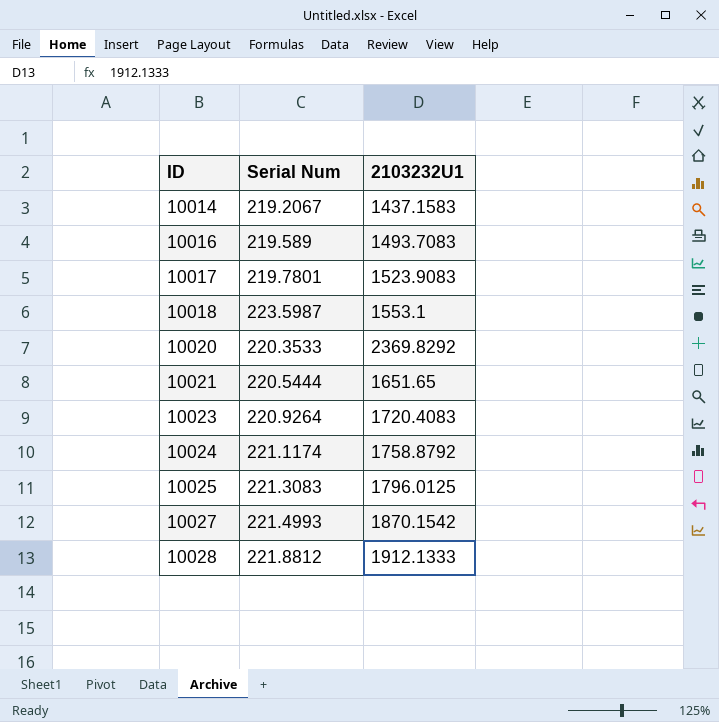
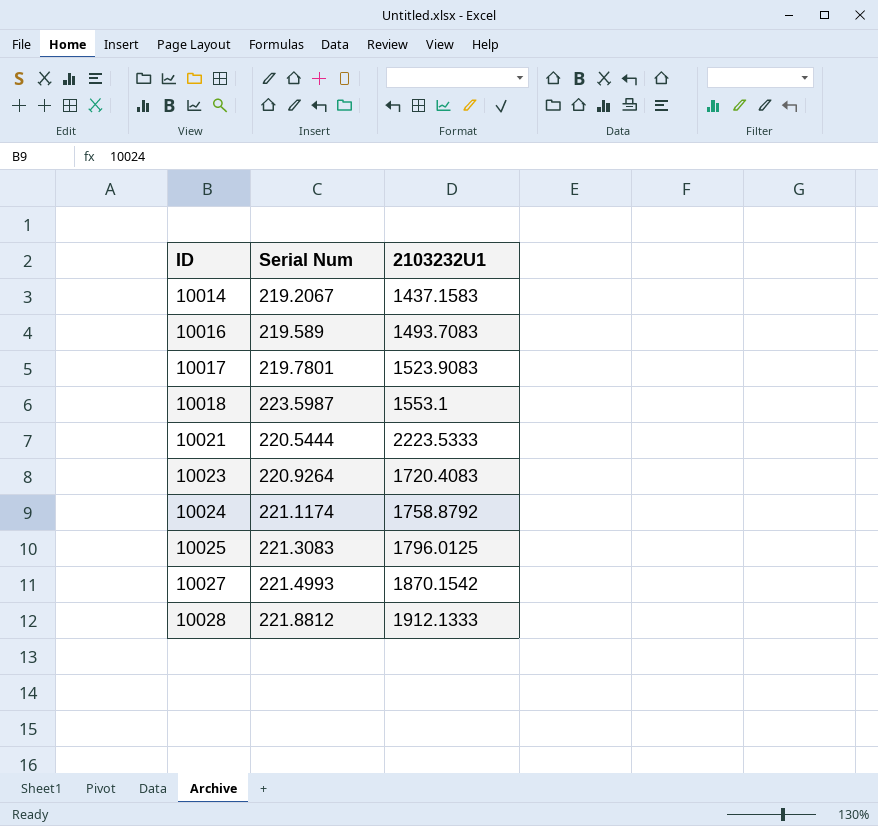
row 10020: 220.3533 | 2369.8292 -> none
10021 | 2103232U1: 1651.65 -> 2223.5333

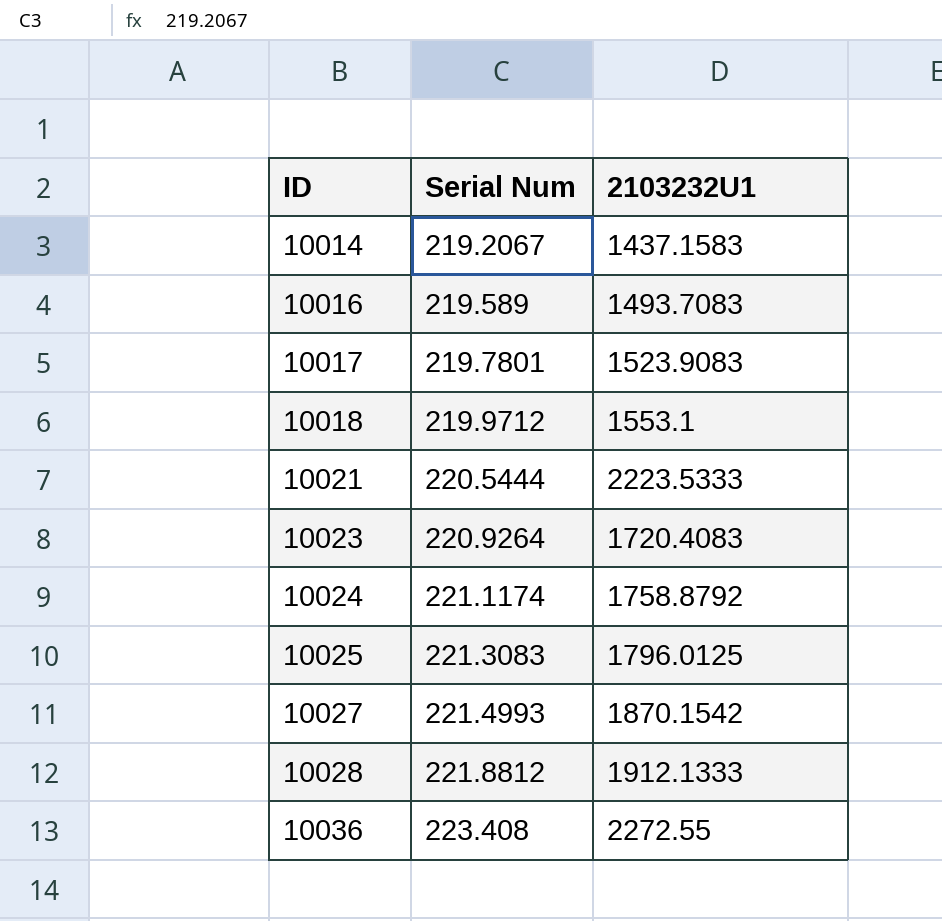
10018 | Serial Num: 223.5987 -> 219.9712
row 10036: none -> 223.408 | 2272.55

